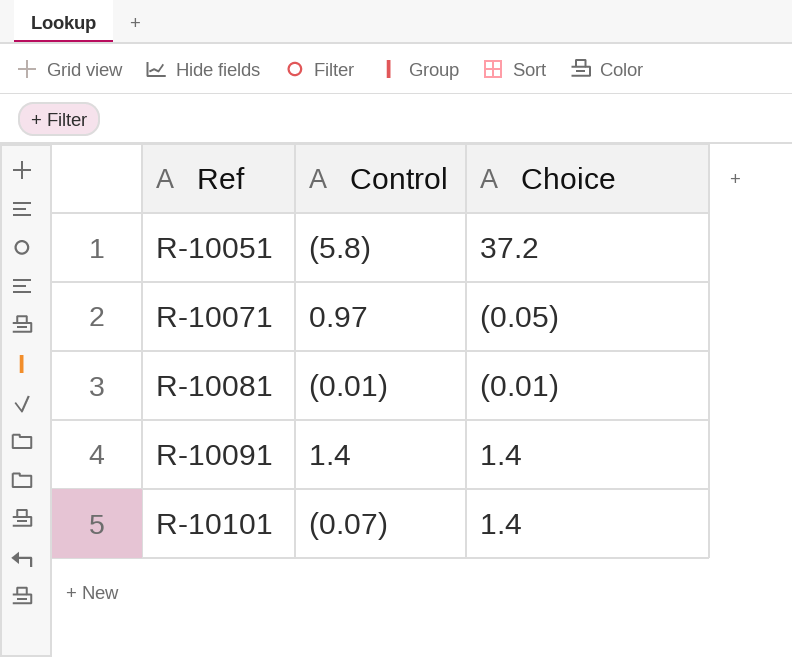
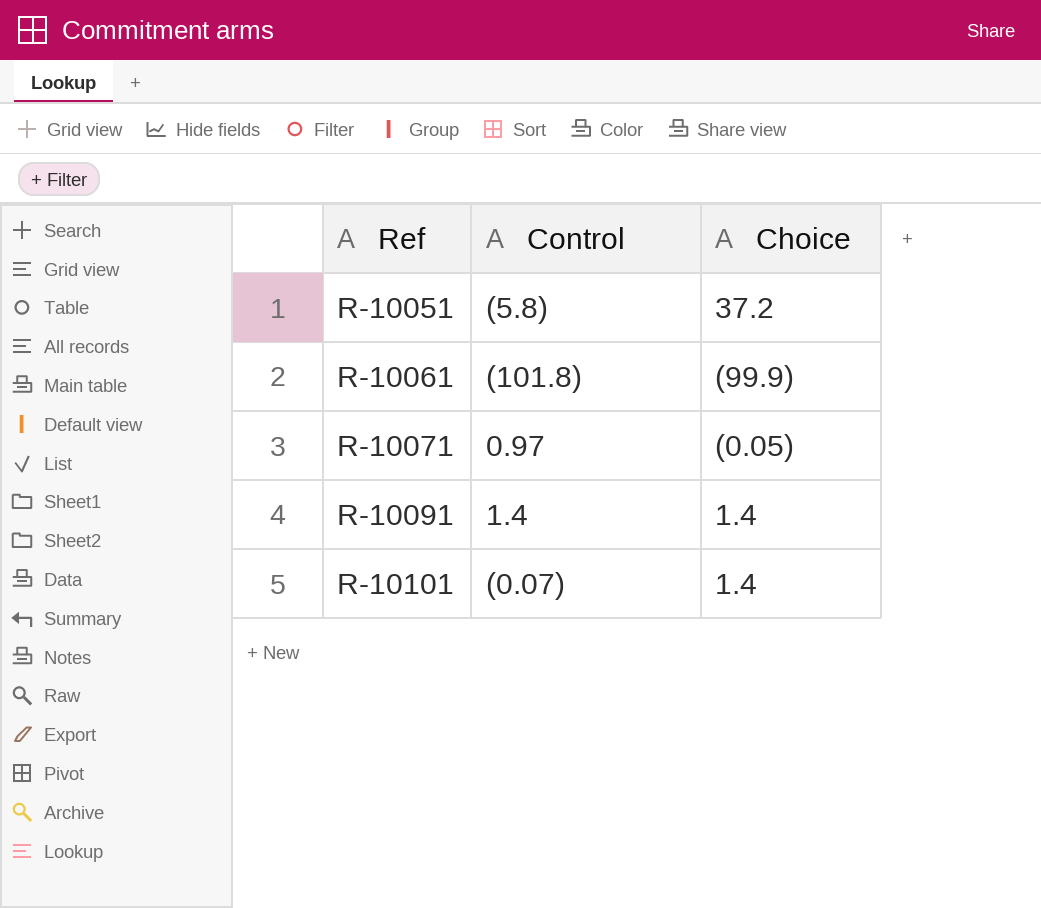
row R-10081: (0.01) | (0.01) -> none
row R-10061: none -> (101.8) | (99.9)

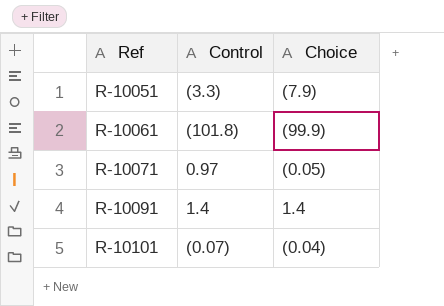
R-10051 | Control: (5.8) -> (3.3)
R-10051 | Choice: 37.2 -> (7.9)
R-10101 | Choice: 1.4 -> (0.04)

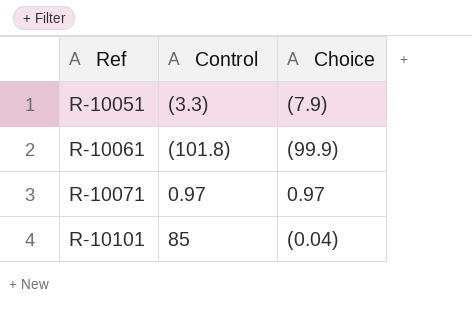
row R-10091: 1.4 | 1.4 -> none
R-10071 | Choice: (0.05) -> 0.97
R-10101 | Control: (0.07) -> 85

